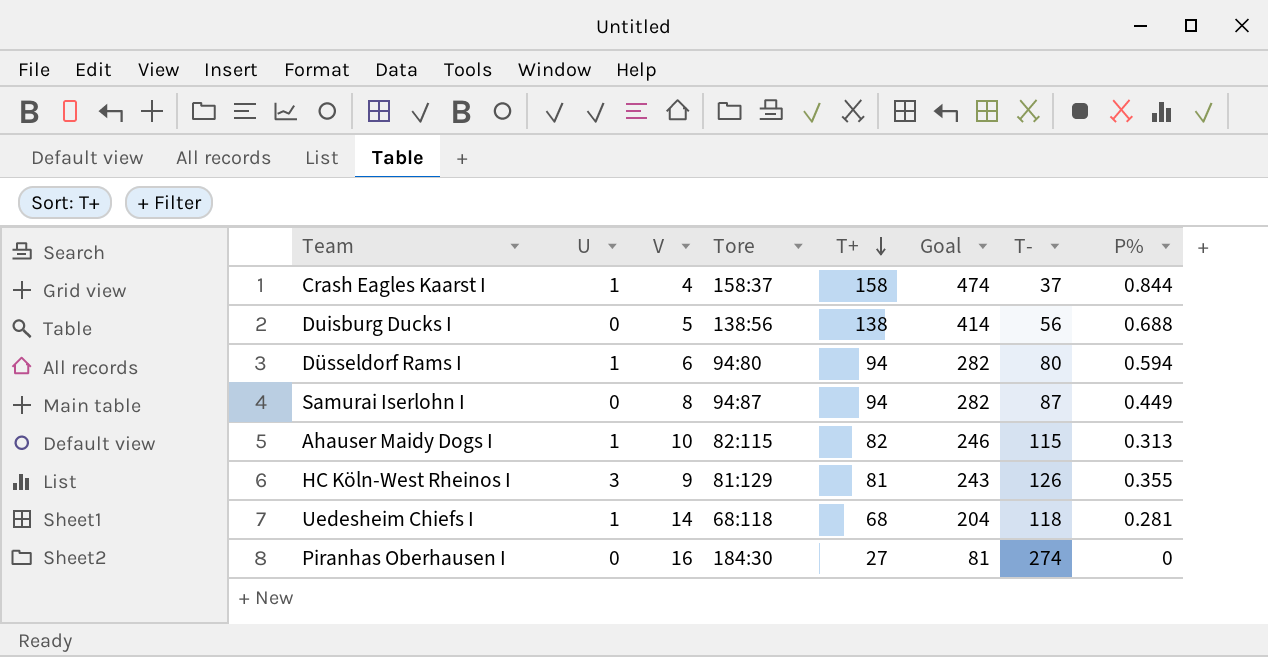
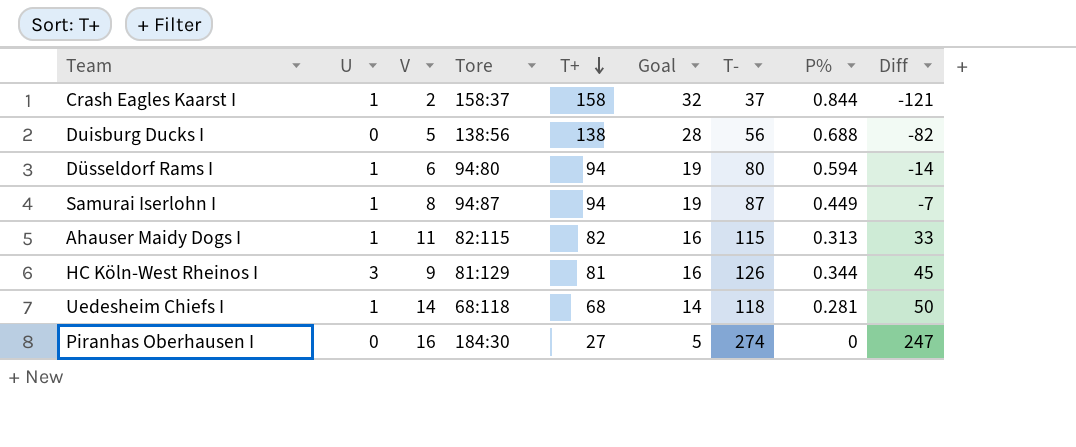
column Goal | formula: [T+] * 3 -> [T+] * 0.2
column Diff | formula: none -> [T-] - [T+]
Crash Eagles Kaarst I | V: 4 -> 2
Samurai Iserlohn I | U: 0 -> 1
Ahauser Maidy Dogs I | V: 10 -> 11
HC Köln-West Rheinos I | P%: 0.355 -> 0.344

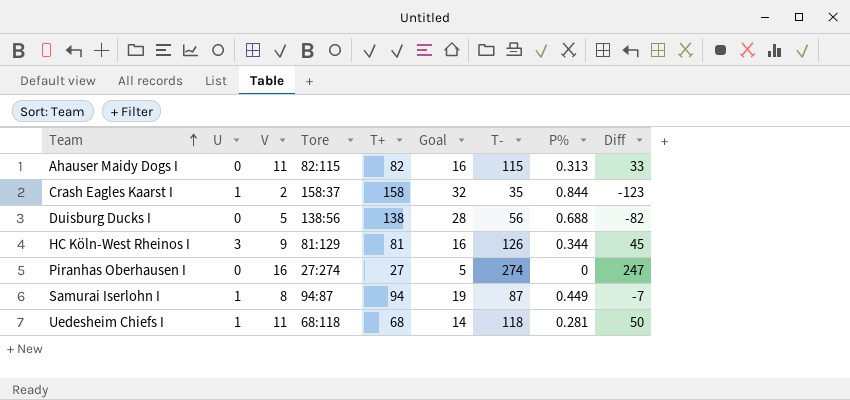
row order: T+ descending -> Team ascending
row Düsseldorf Rams I: 1 | 6 | 94:80 | 94 | 19 | 80 | 0.594 | -14 -> none
Ahauser Maidy Dogs I | U: 1 -> 0
Crash Eagles Kaarst I | T-: 37 -> 35
Crash Eagles Kaarst I | Diff: -121 -> -123
Piranhas Oberhausen I | Tore: 184:30 -> 27:274
Uedesheim Chiefs I | V: 14 -> 11

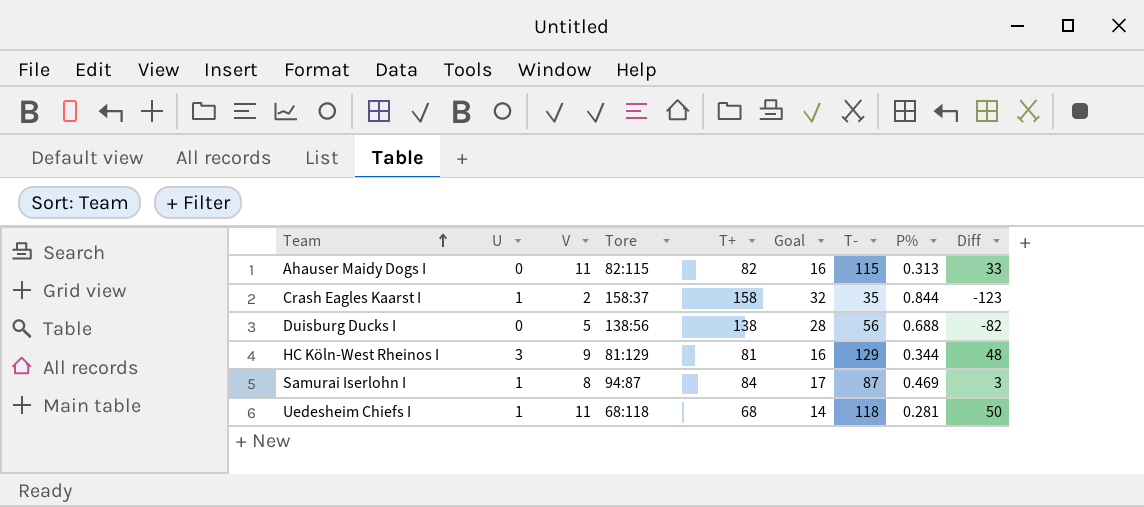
row Piranhas Oberhausen I: 0 | 16 | 27:274 | 27 | 5 | 274 | 0 | 247 -> none
HC Köln-West Rheinos I | T-: 126 -> 129
HC Köln-West Rheinos I | Diff: 45 -> 48
Samurai Iserlohn I | T+: 94 -> 84
Samurai Iserlohn I | Goal: 19 -> 17
Samurai Iserlohn I | P%: 0.449 -> 0.469
Samurai Iserlohn I | Diff: -7 -> 3

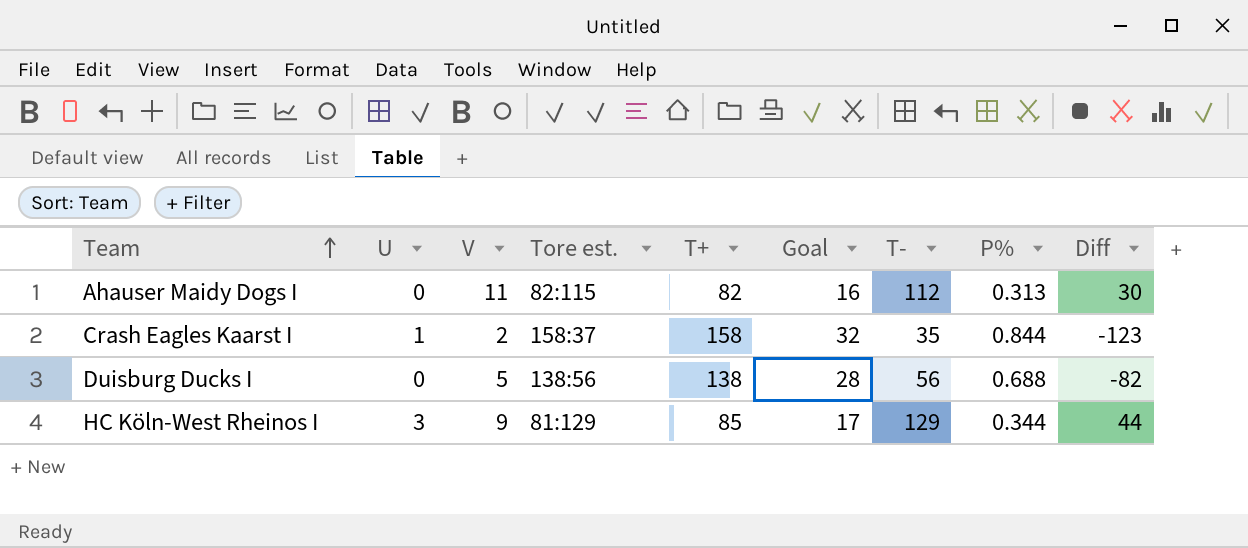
column name: Tore -> Tore est.
row Samurai Iserlohn I: 1 | 8 | 94:87 | 84 | 17 | 87 | 0.469 | 3 -> none
row Uedesheim Chiefs I: 1 | 11 | 68:118 | 68 | 14 | 118 | 0.281 | 50 -> none
Ahauser Maidy Dogs I | T-: 115 -> 112
Ahauser Maidy Dogs I | Diff: 33 -> 30
HC Köln-West Rheinos I | T+: 81 -> 85
HC Köln-West Rheinos I | Goal: 16 -> 17
HC Köln-West Rheinos I | Diff: 48 -> 44

